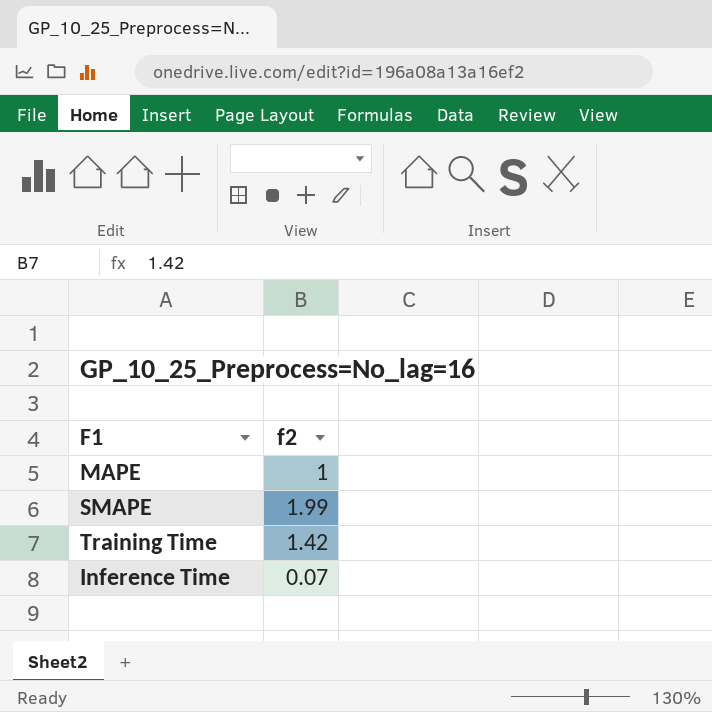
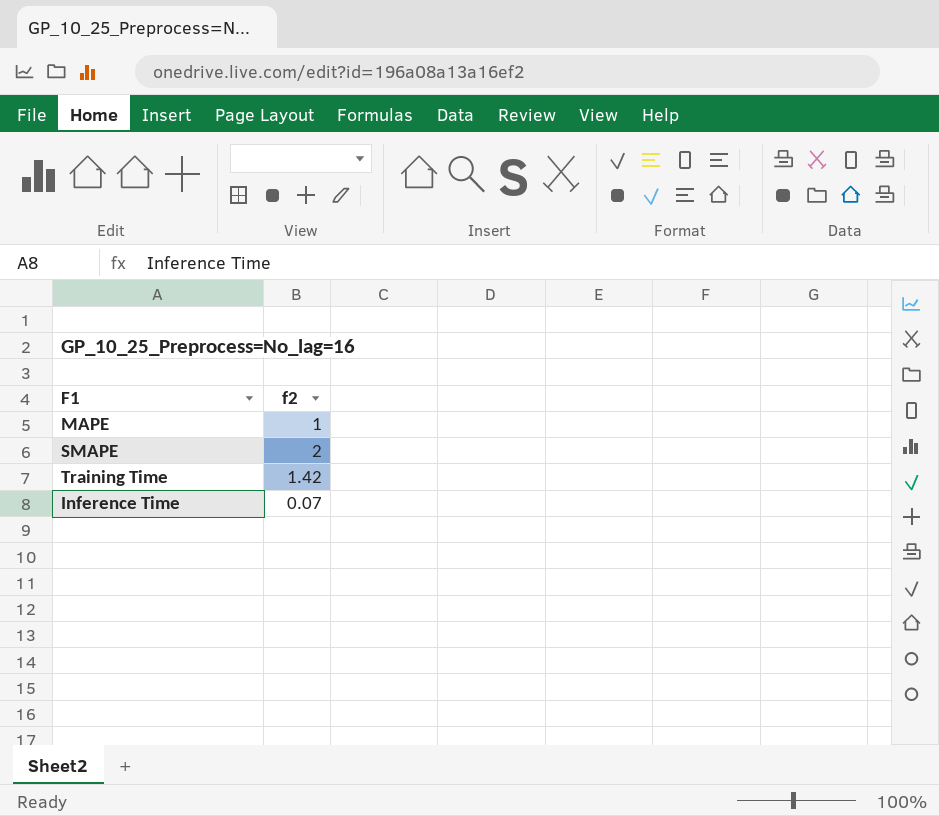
SMAPE | f2: 1.99 -> 2

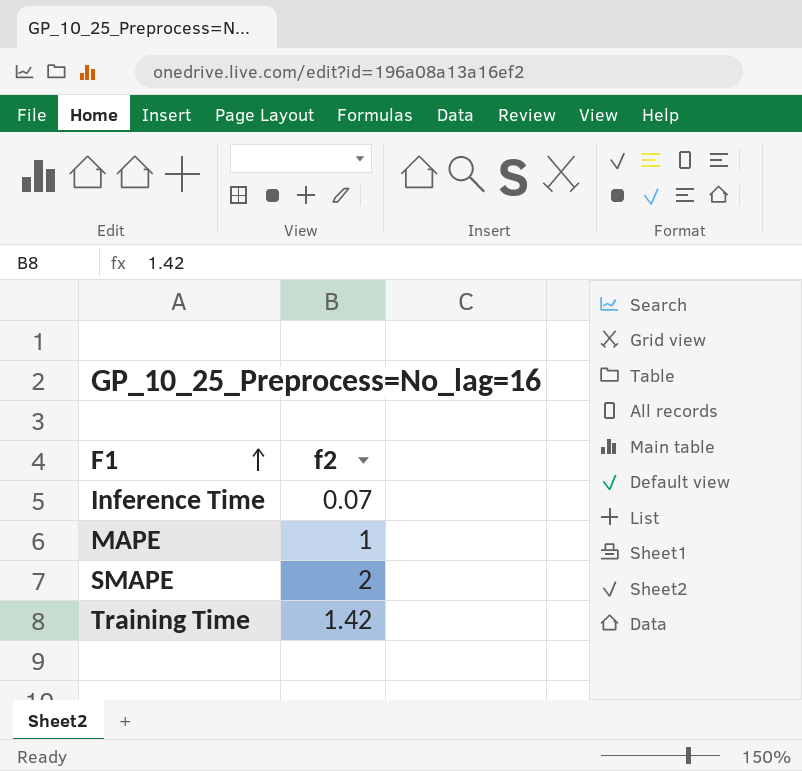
row order: none -> F1 ascending

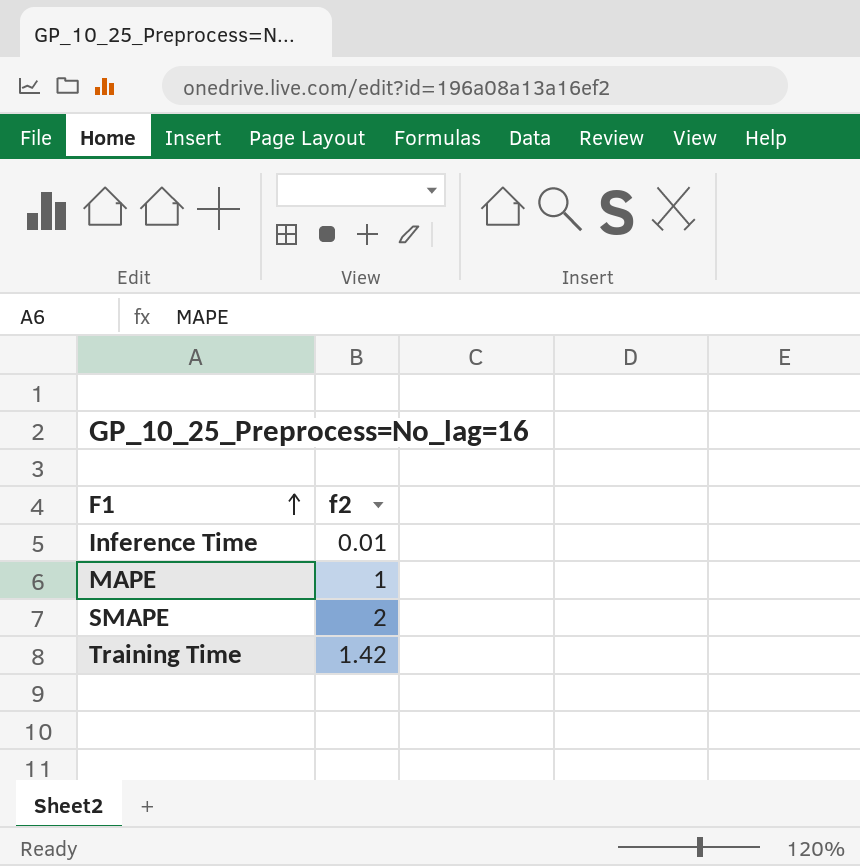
Inference Time | f2: 0.07 -> 0.01

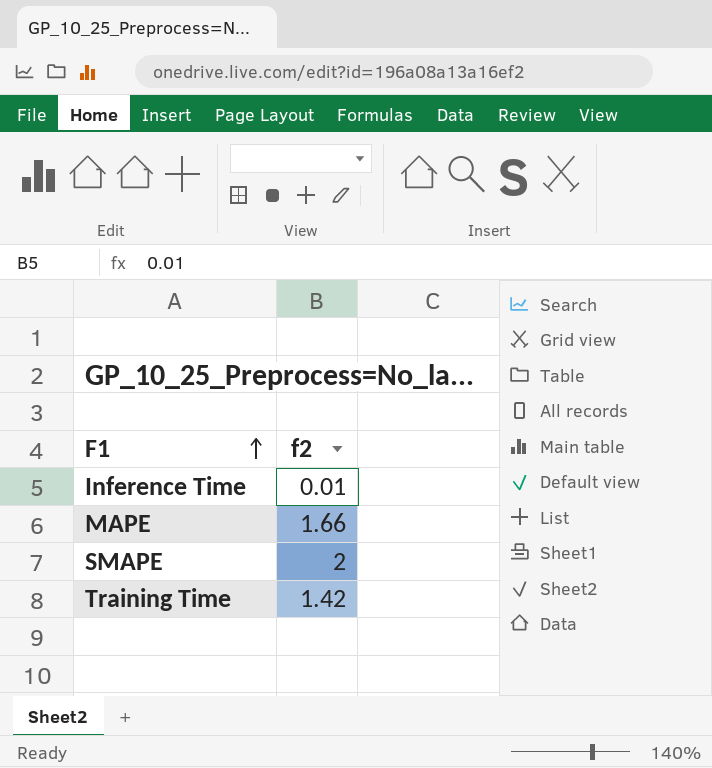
MAPE | f2: 1 -> 1.66

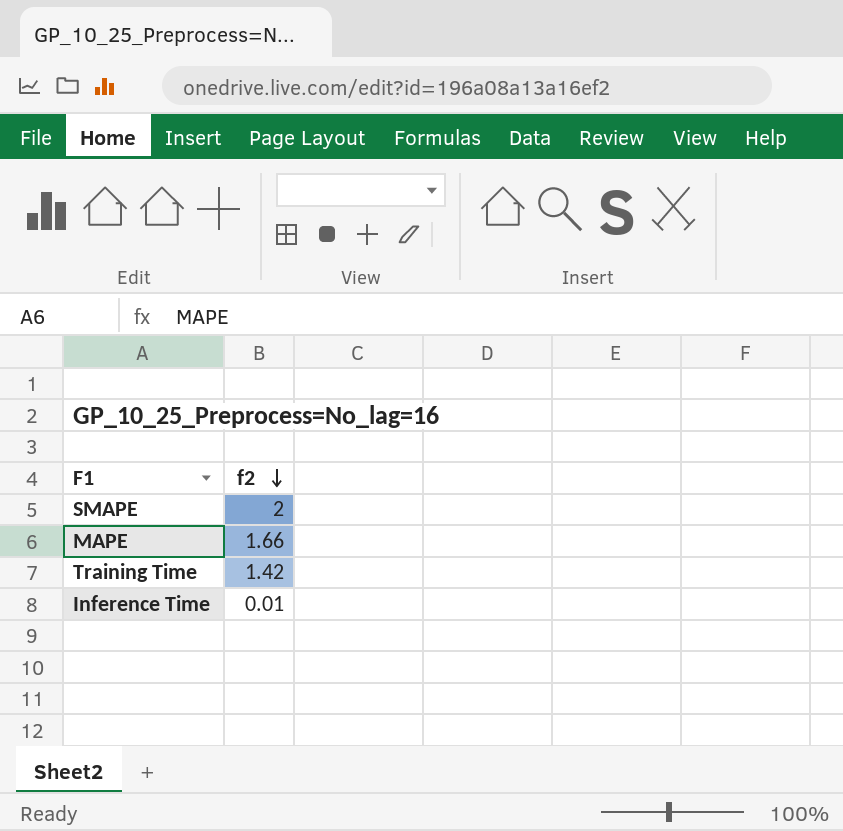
row order: F1 ascending -> f2 descending

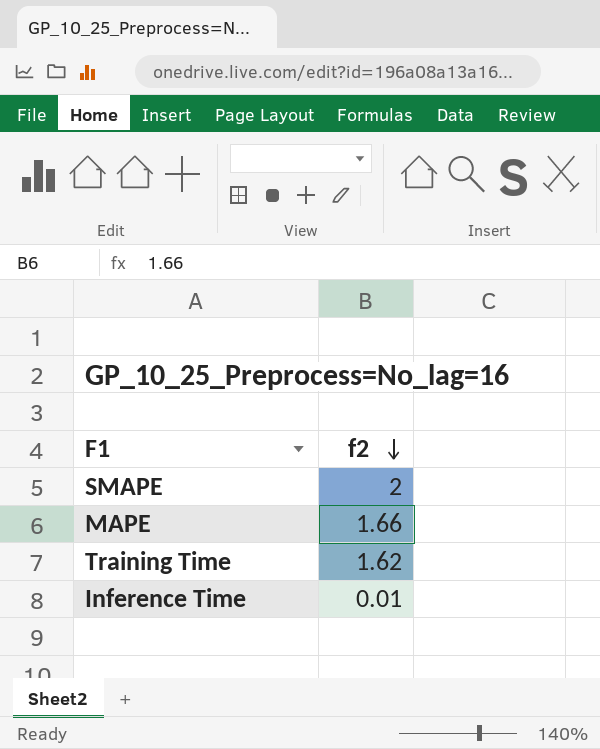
Training Time | f2: 1.42 -> 1.62

